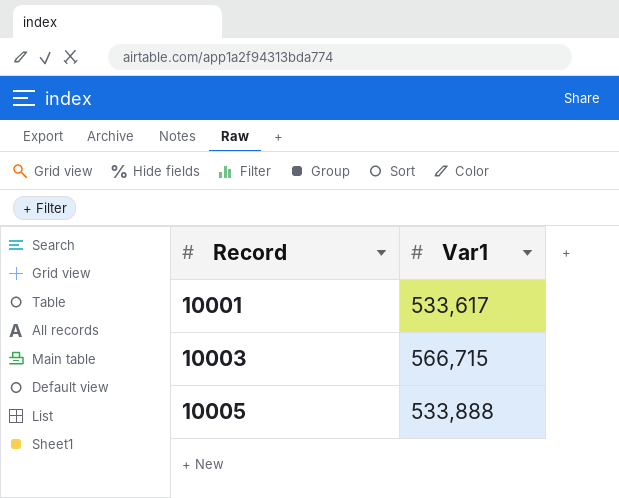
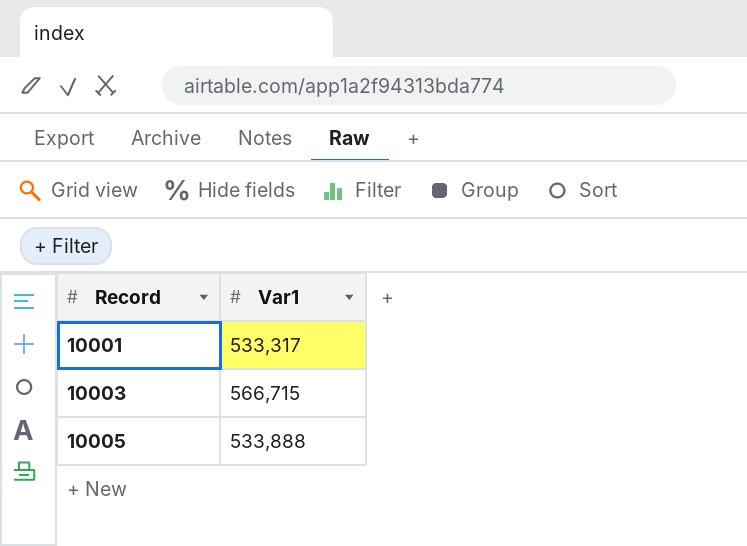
10001 | Var1: 533,617 -> 533,317

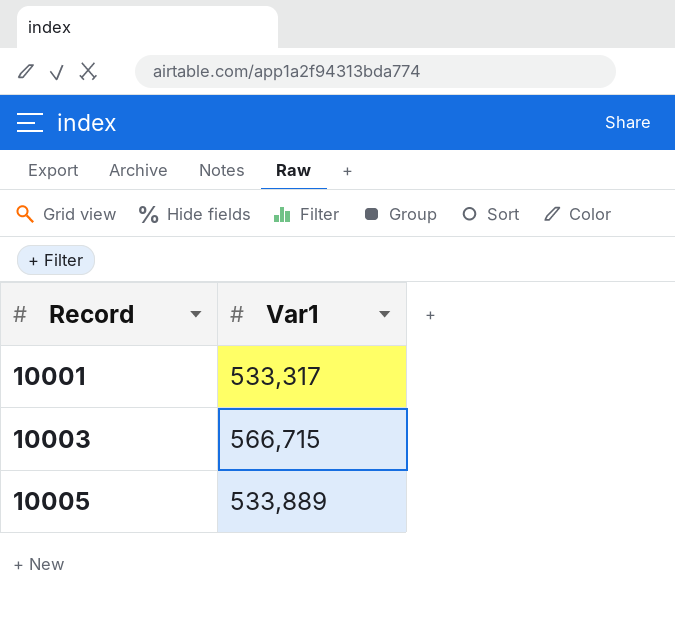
10005 | Var1: 533,888 -> 533,889

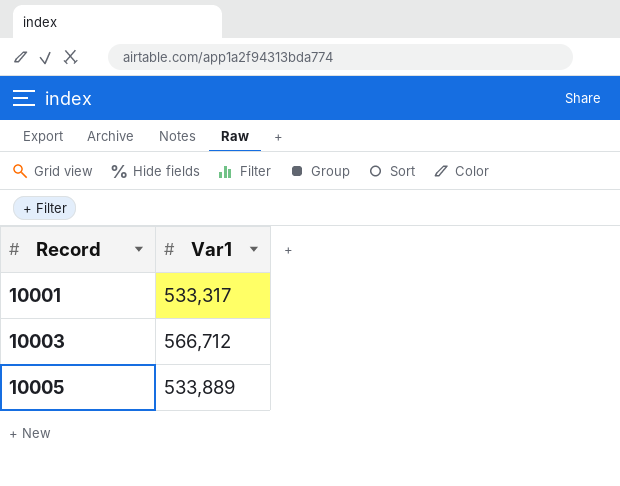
10003 | Var1: 566,715 -> 566,712

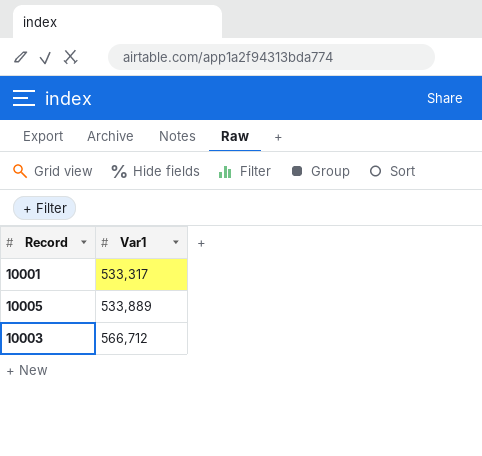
row order: Record ascending -> Var1 ascending

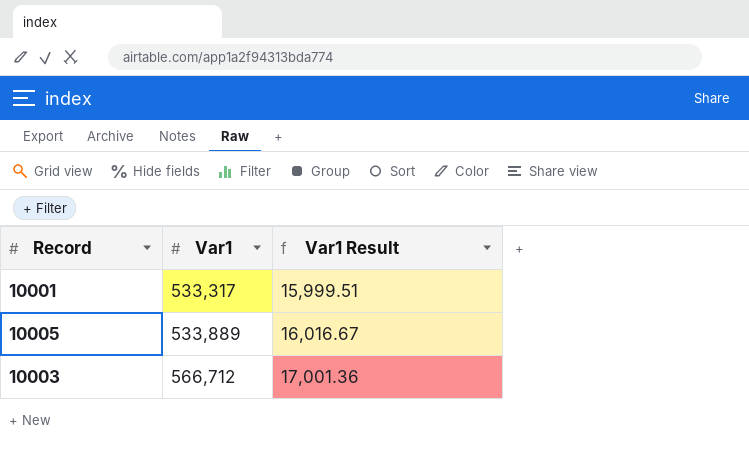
column Var1 Result | formula: none -> [Var1] * 0.03

